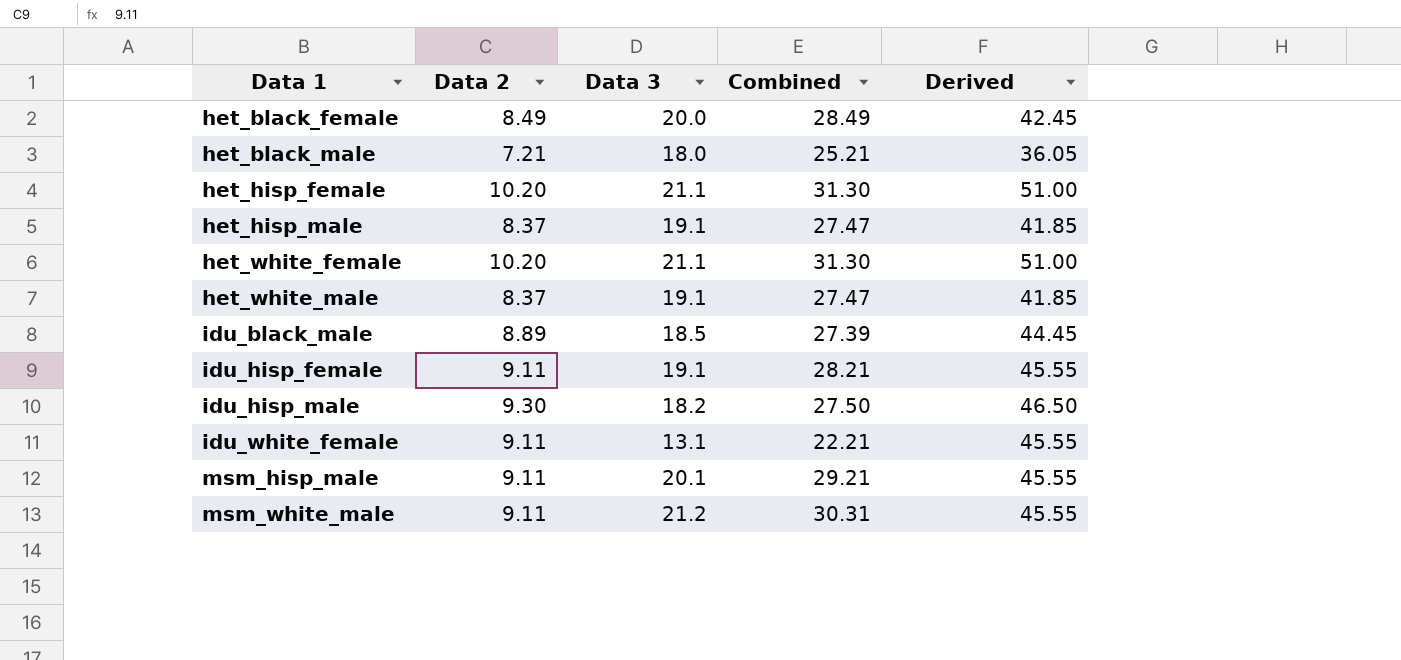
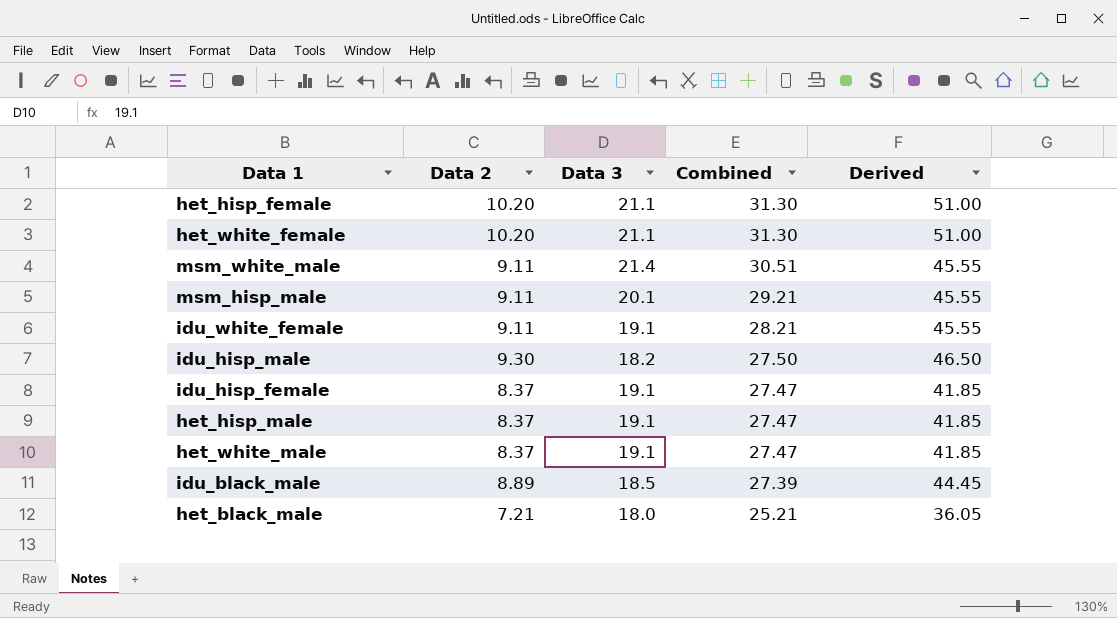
row order: Data 1 ascending -> Combined descending
row het_black_female: 8.49 | 20.0 | 28.49 | 42.45 -> none
msm_white_male | Data 3: 21.2 -> 21.4
msm_white_male | Combined: 30.31 -> 30.51
idu_white_female | Data 3: 13.1 -> 19.1
idu_white_female | Combined: 22.21 -> 28.21
idu_hisp_female | Data 2: 9.11 -> 8.37
idu_hisp_female | Combined: 28.21 -> 27.47
idu_hisp_female | Derived: 45.55 -> 41.85

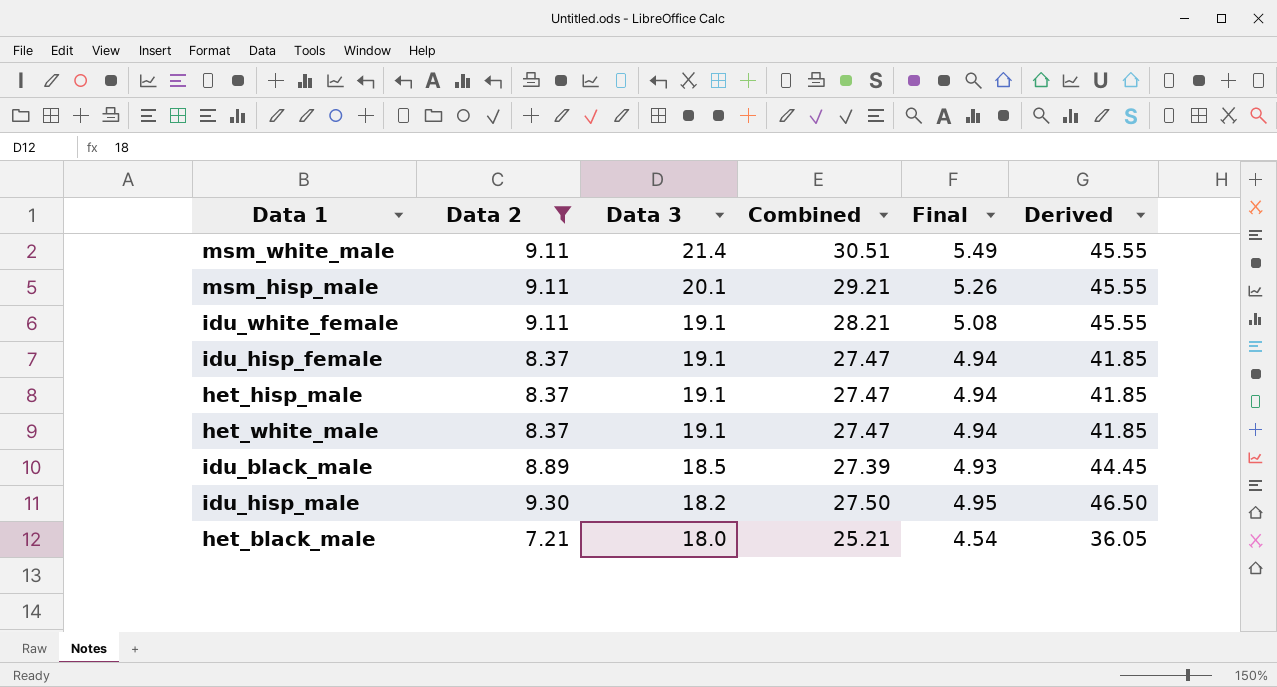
filter: none -> Data 2 != 10.20
row order: Combined descending -> Data 3 descending
column Final | formula: none -> [Combined] * 0.18

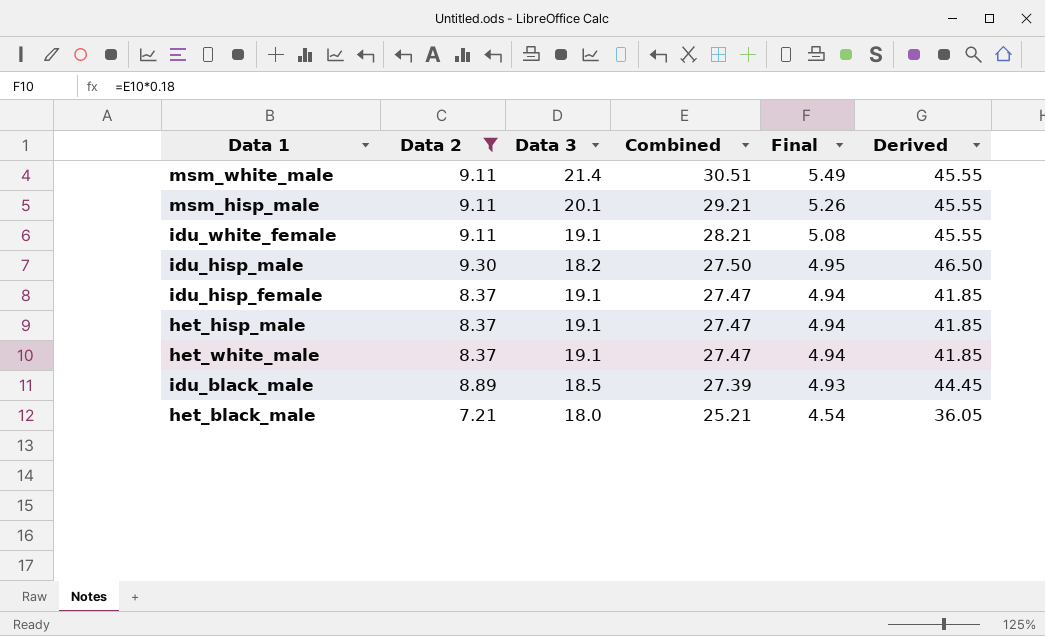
row order: Data 3 descending -> Combined descending

